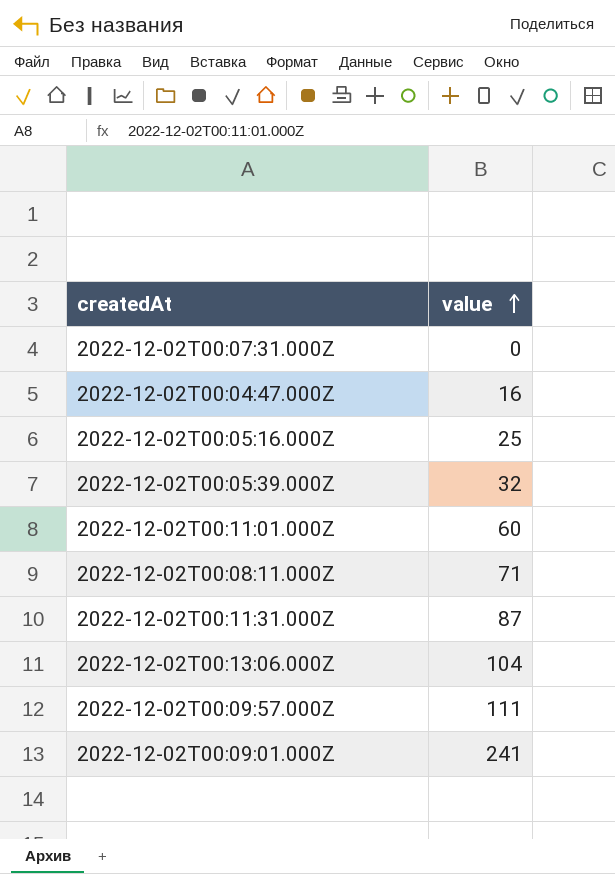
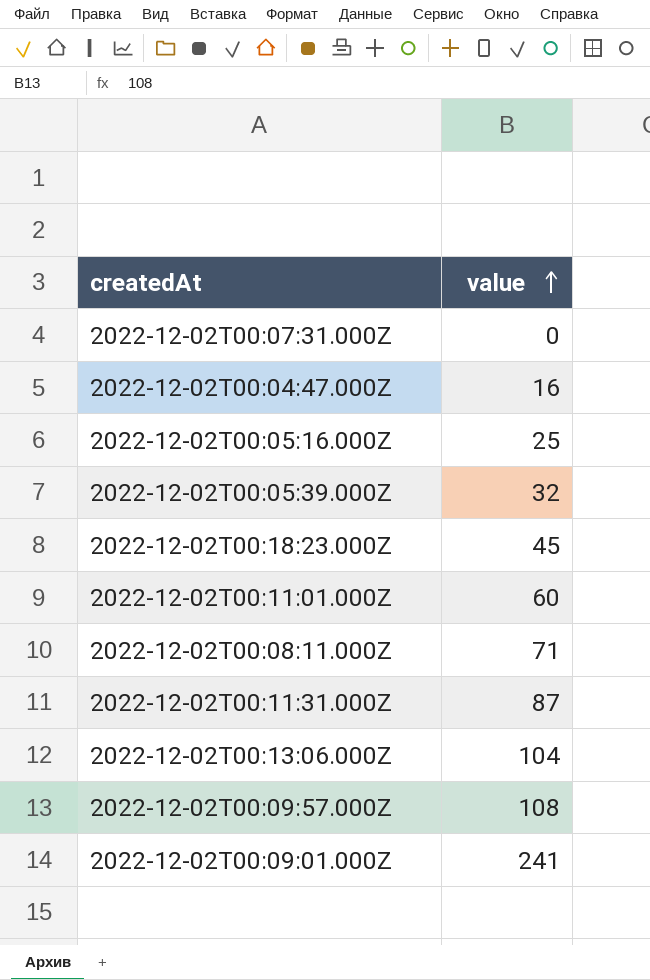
row 2022-12-02T00:18:23.000Z: none -> 45
2022-12-02T00:09:57.000Z | value: 111 -> 108

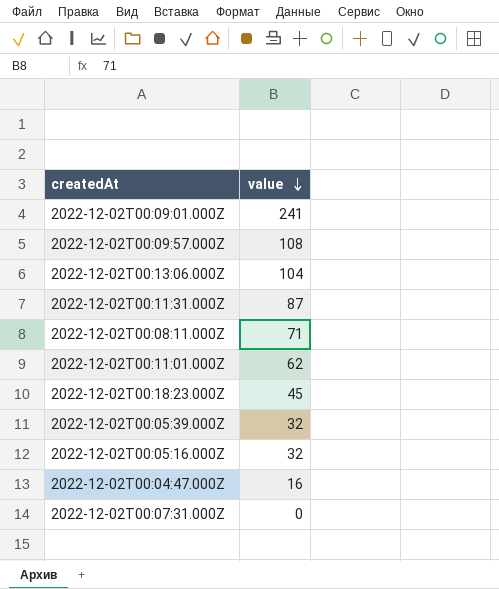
row order: value ascending -> value descending
2022-12-02T00:11:01.000Z | value: 60 -> 62
2022-12-02T00:05:16.000Z | value: 25 -> 32

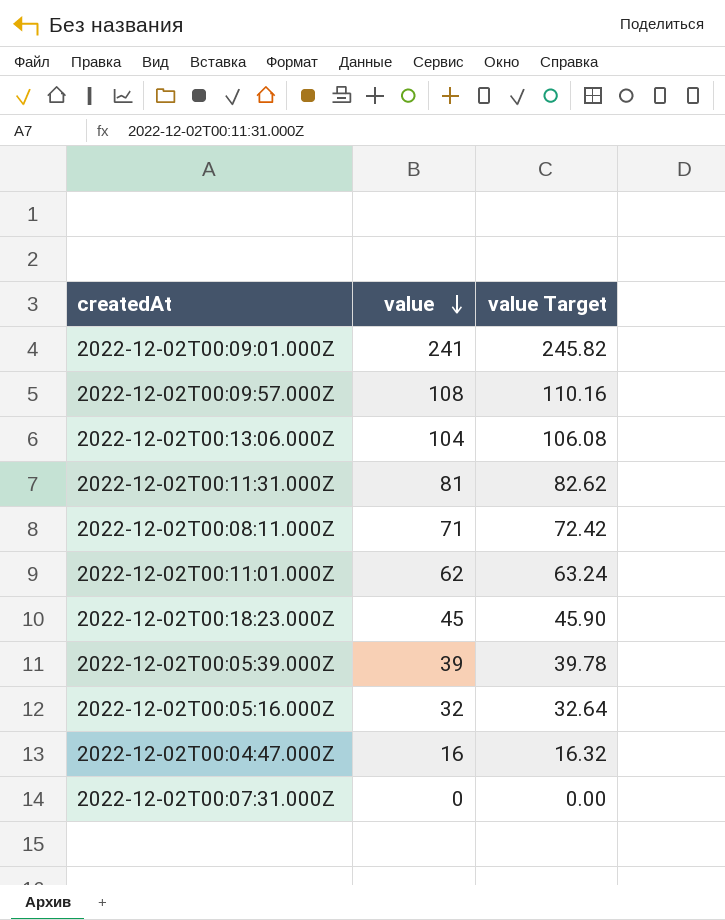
column value Target | formula: none -> [value] * 1.02
2022-12-02T00:11:31.000Z | value: 87 -> 81
2022-12-02T00:05:39.000Z | value: 32 -> 39

